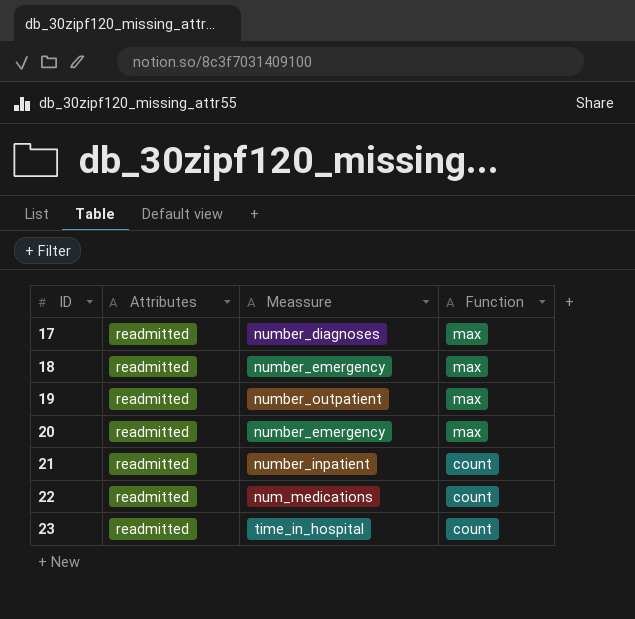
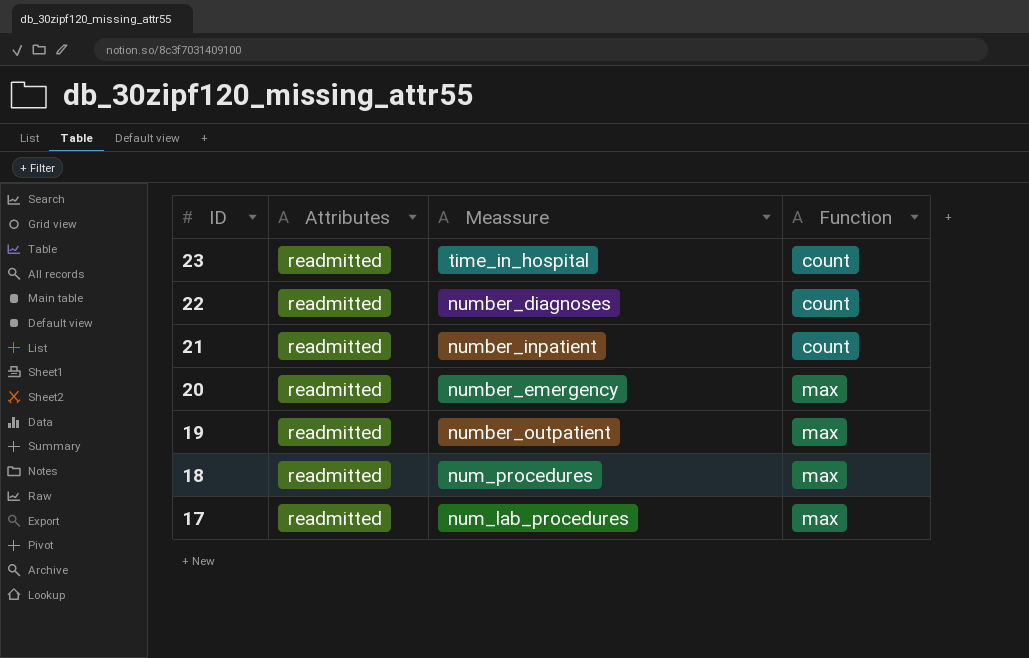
row order: ID ascending -> ID descending
22 | Meassure: num_medications -> number_diagnoses
18 | Meassure: number_emergency -> num_procedures
17 | Meassure: number_diagnoses -> num_lab_procedures

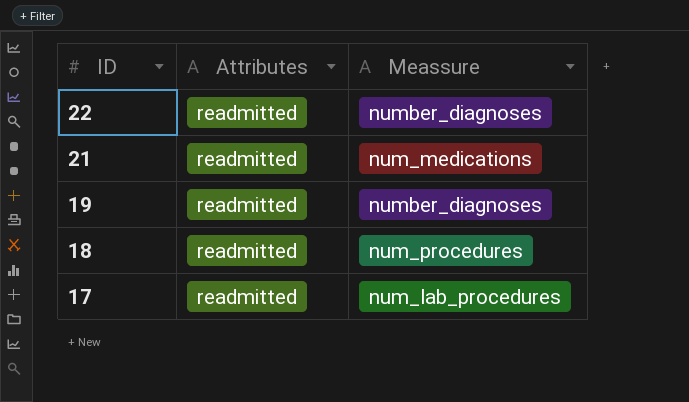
column Function | position: 4 -> none
row 23: readmitted | time_in_hospital | count -> none
row 20: readmitted | number_emergency | max -> none
21 | Meassure: number_inpatient -> num_medications
19 | Meassure: number_outpatient -> number_diagnoses

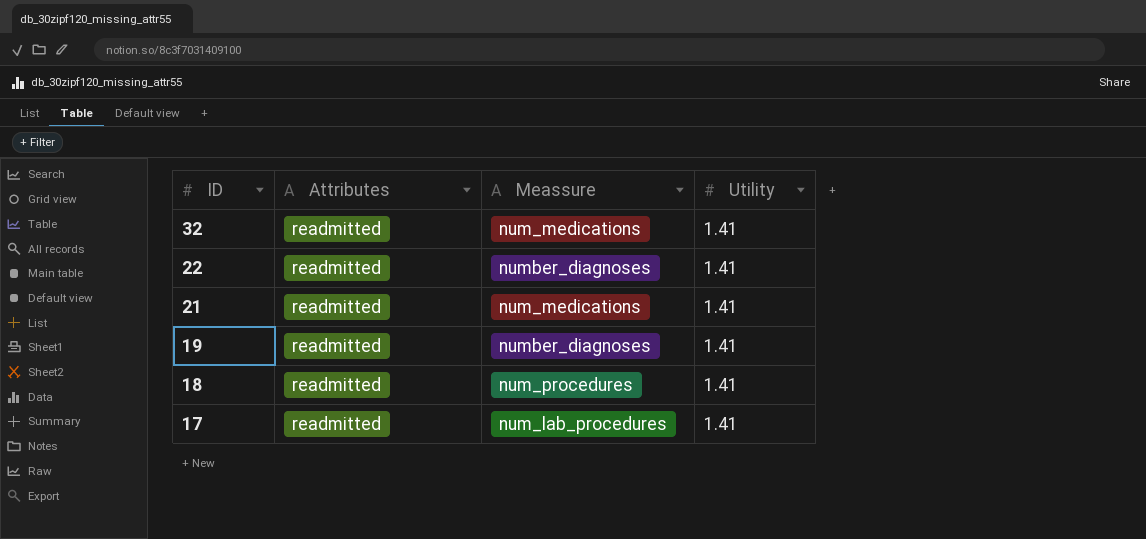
column Utility | position: none -> 4
row 32: none -> readmitted | num_medications | 1.41

